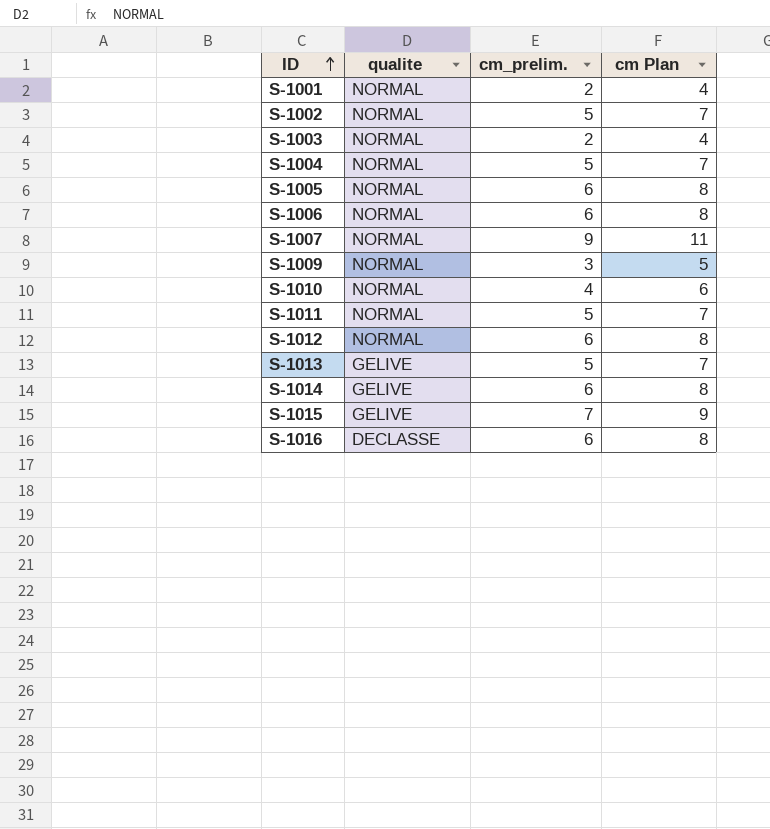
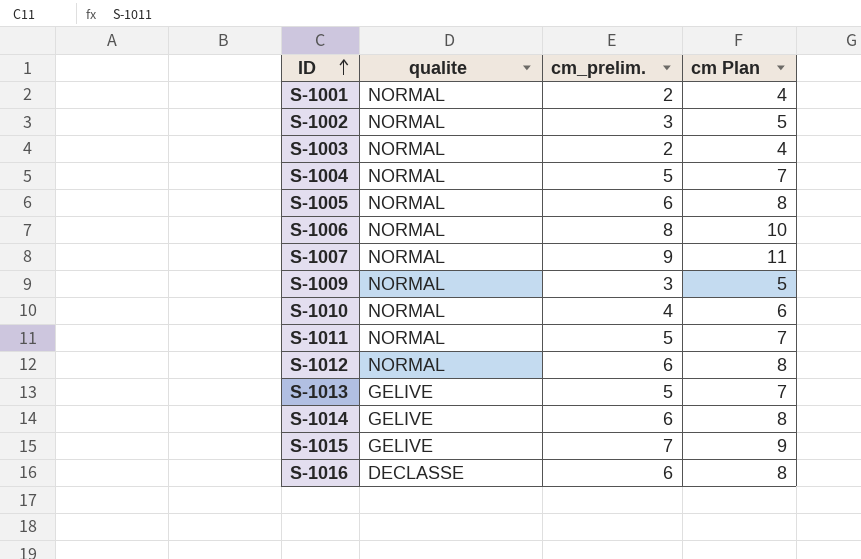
S-1002 | cm_prelim.: 5 -> 3
S-1002 | cm Plan: 7 -> 5
S-1006 | cm_prelim.: 6 -> 8
S-1006 | cm Plan: 8 -> 10

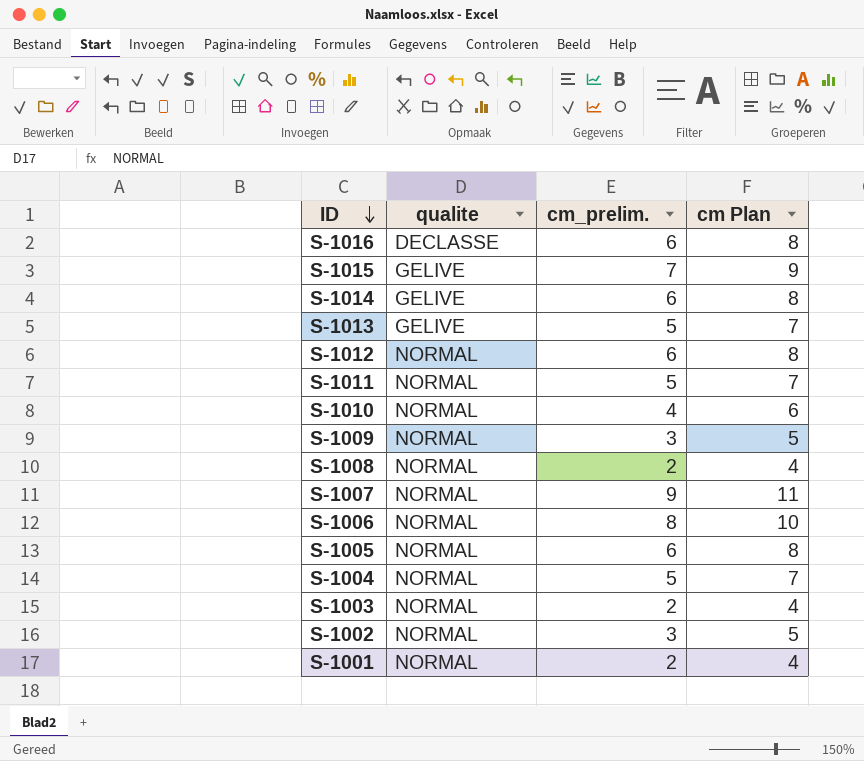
row order: ID ascending -> ID descending
row S-1008: none -> NORMAL | 2 | 4

